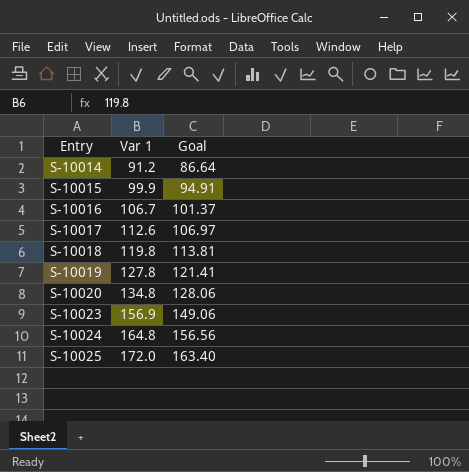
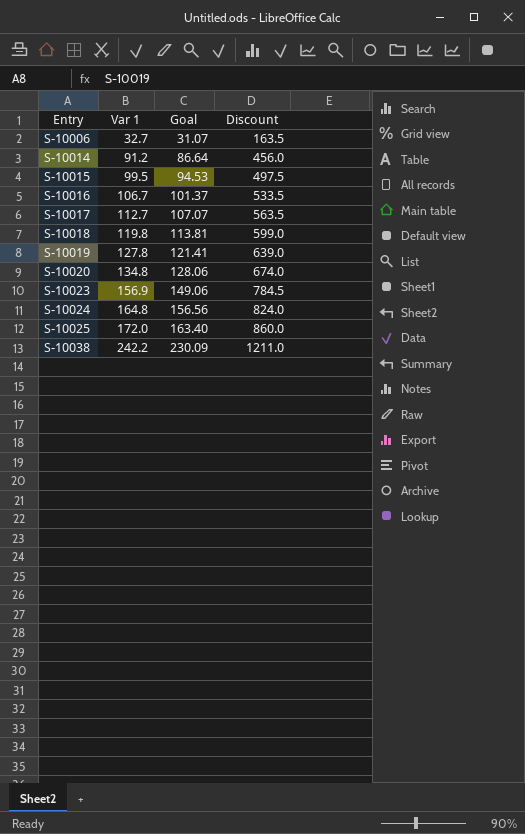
column Discount | formula: none -> [Var 1] * 5
row S-10006: none -> 32.7 | 31.07 | 163.5
S-10015 | Var 1: 99.9 -> 99.5
S-10015 | Goal: 94.91 -> 94.53
S-10017 | Var 1: 112.6 -> 112.7
S-10017 | Goal: 106.97 -> 107.07
row S-10038: none -> 242.2 | 230.09 | 1211.0

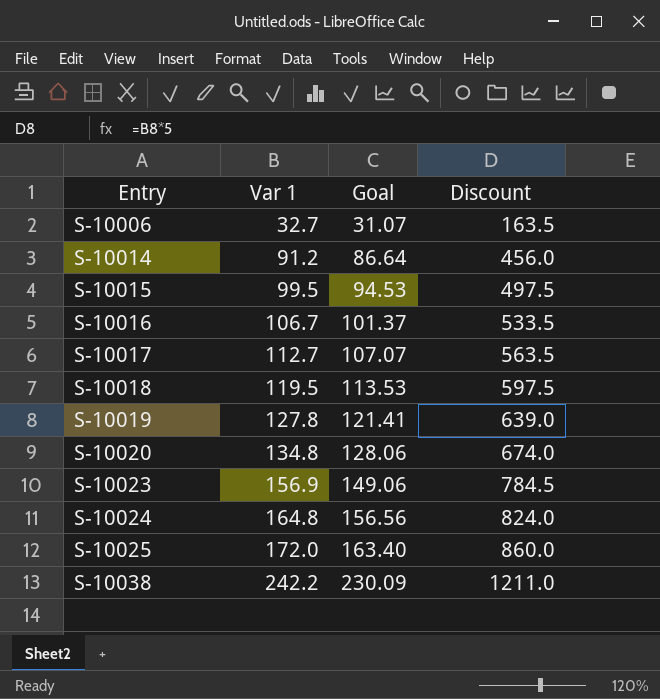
S-10018 | Var 1: 119.8 -> 119.5
S-10018 | Goal: 113.81 -> 113.53
S-10018 | Discount: 599.0 -> 597.5

